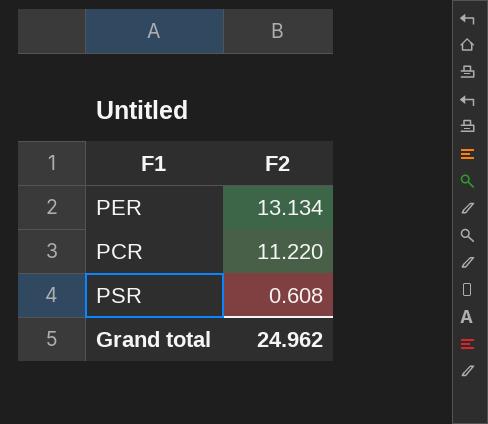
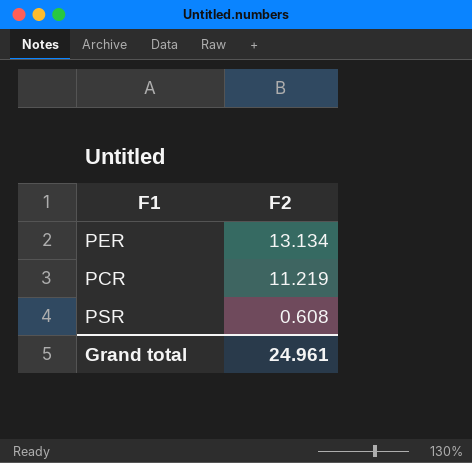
PCR | F2: 11.220 -> 11.219
Grand total | F2: 24.962 -> 24.961

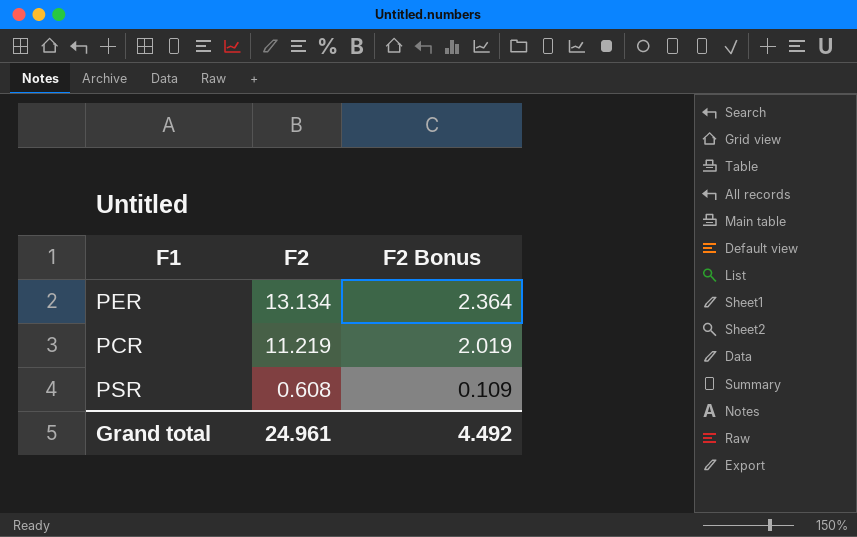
column F2 Bonus | formula: none -> [F2] * 0.18

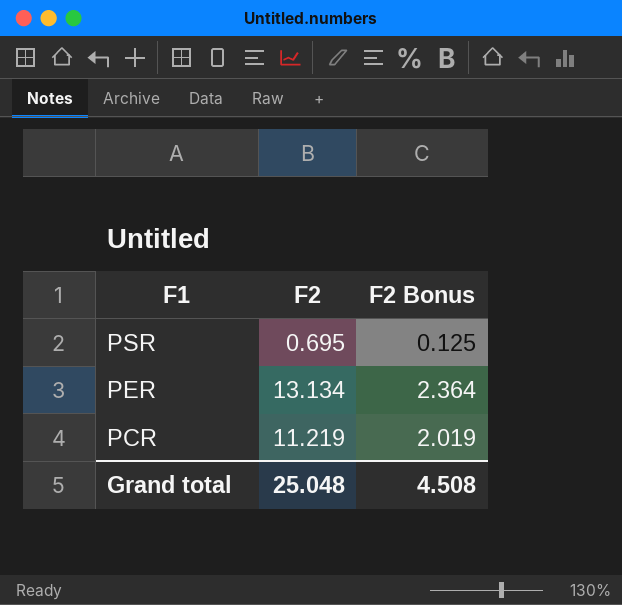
row order: F2 descending -> F1 descending
PSR | F2: 0.608 -> 0.695
PSR | F2 Bonus: 0.109 -> 0.125
Grand total | F2: 24.961 -> 25.048
Grand total | F2 Bonus: 4.492 -> 4.508

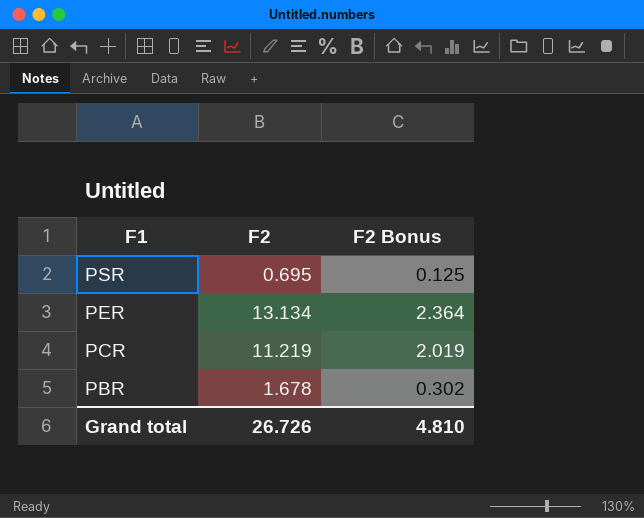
row PBR: none -> 1.678 | 0.302
Grand total | F2: 25.048 -> 26.726
Grand total | F2 Bonus: 4.508 -> 4.810

